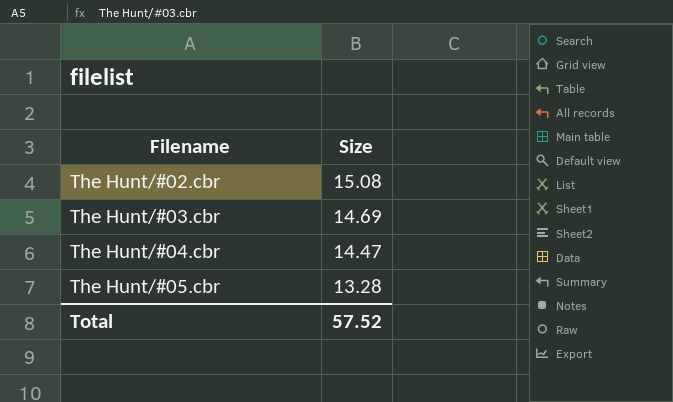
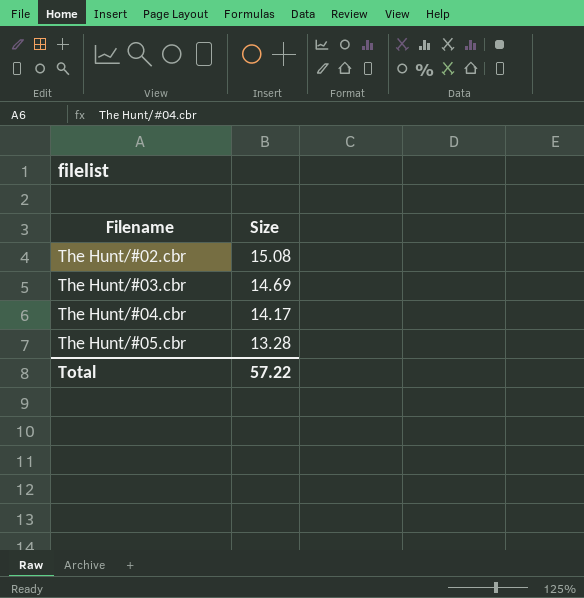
The Hunt/#04.cbr | Size: 14.47 -> 14.17
Total | Size: 57.52 -> 57.22

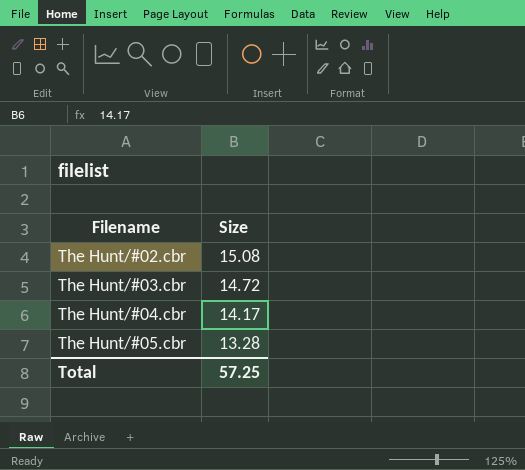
The Hunt/#03.cbr | Size: 14.69 -> 14.72
Total | Size: 57.22 -> 57.25

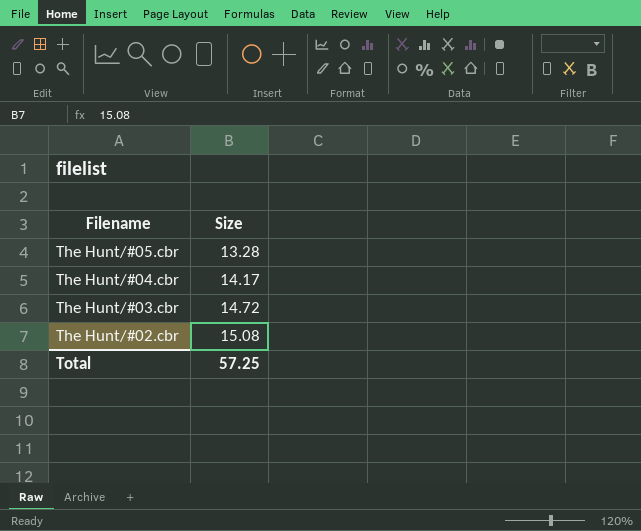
row order: Filename ascending -> Filename descending

